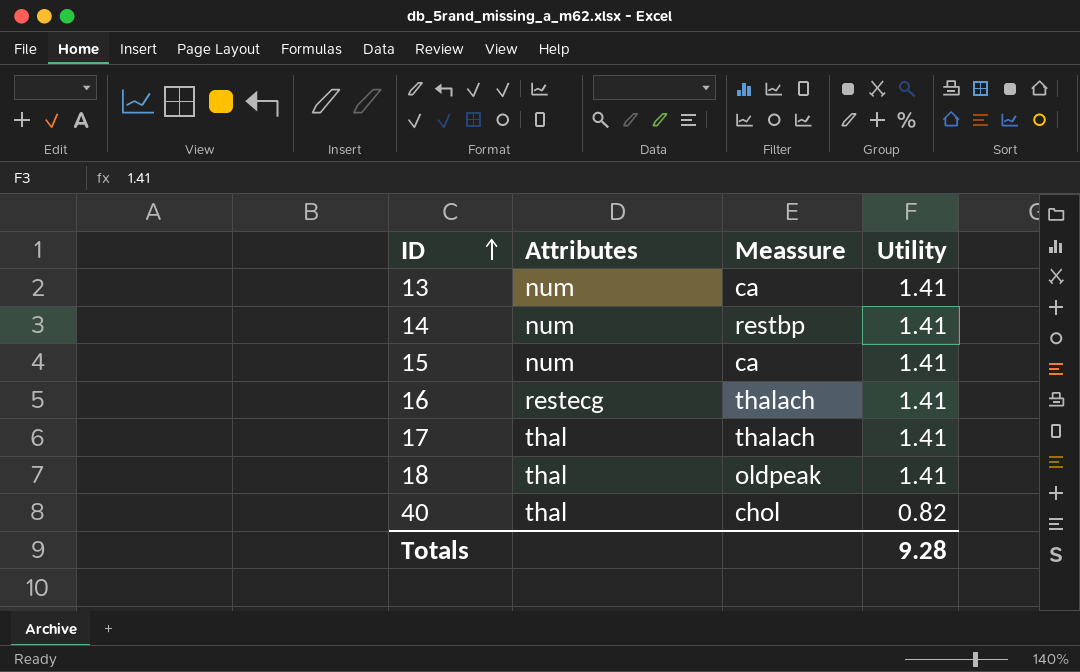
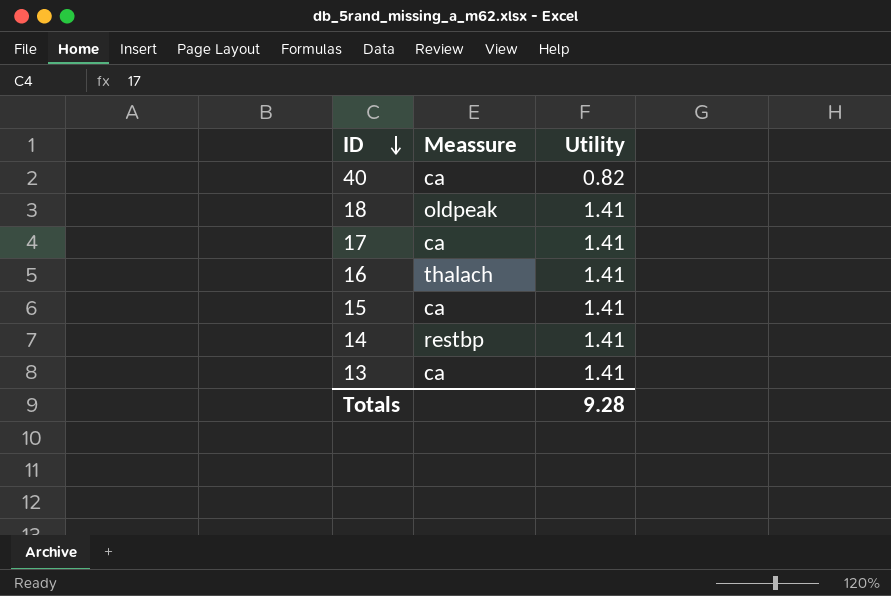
row order: ID ascending -> ID descending
column Attributes | position: 2 -> none
40 | Meassure: chol -> ca
17 | Meassure: thalach -> ca

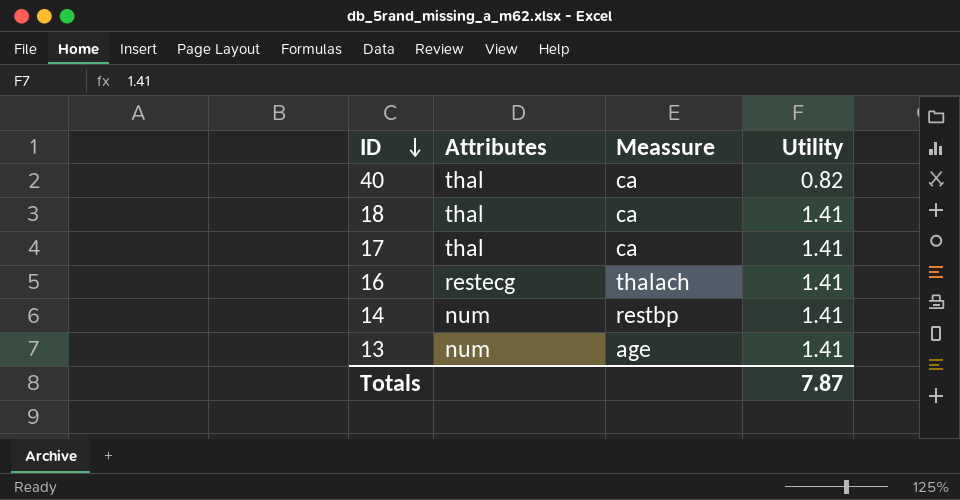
column Attributes | position: none -> 2
row 15: ca | 1.41 -> none
18 | Meassure: oldpeak -> ca
13 | Meassure: ca -> age
Totals | Utility: 9.28 -> 7.87

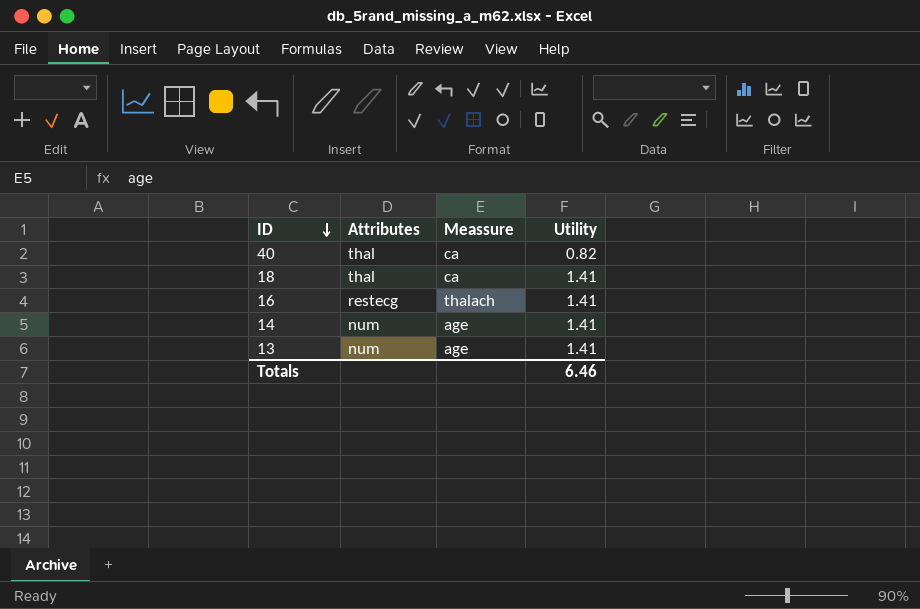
row 17: thal | ca | 1.41 -> none
14 | Meassure: restbp -> age
Totals | Utility: 7.87 -> 6.46

